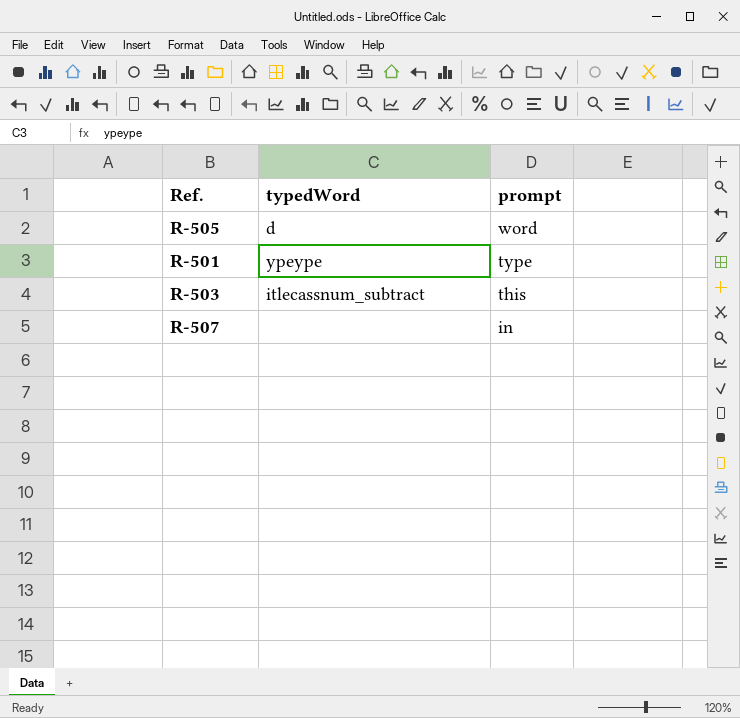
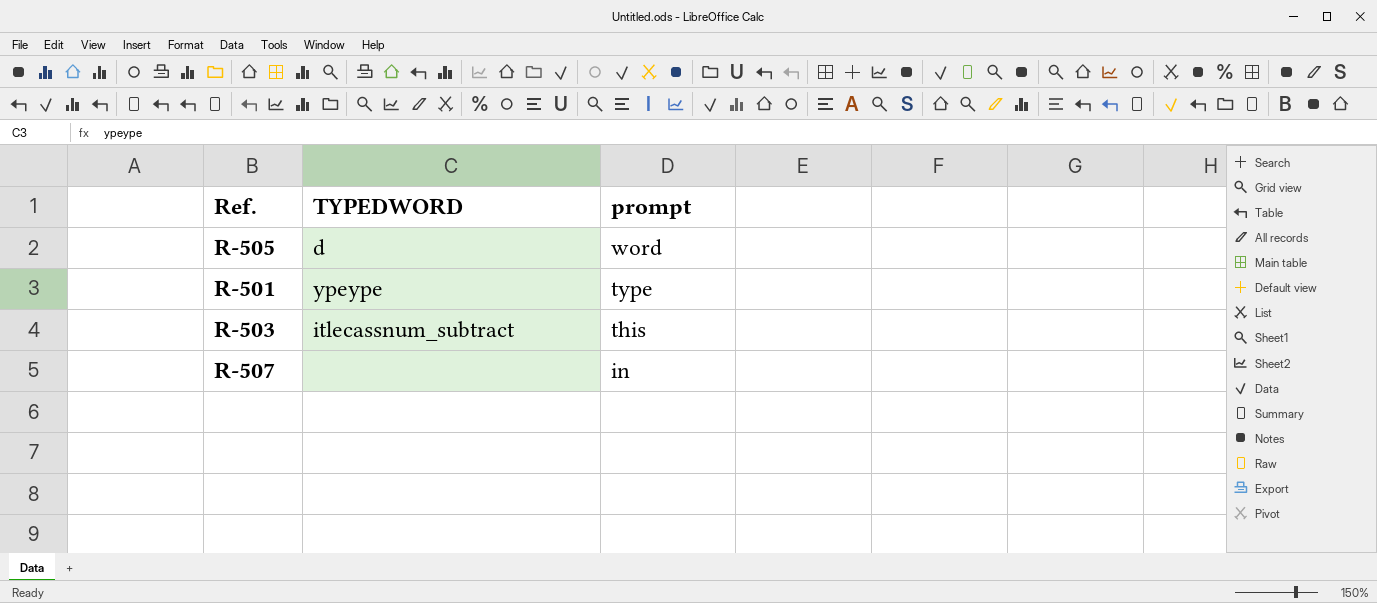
column name: typedWord -> TYPEDWORD

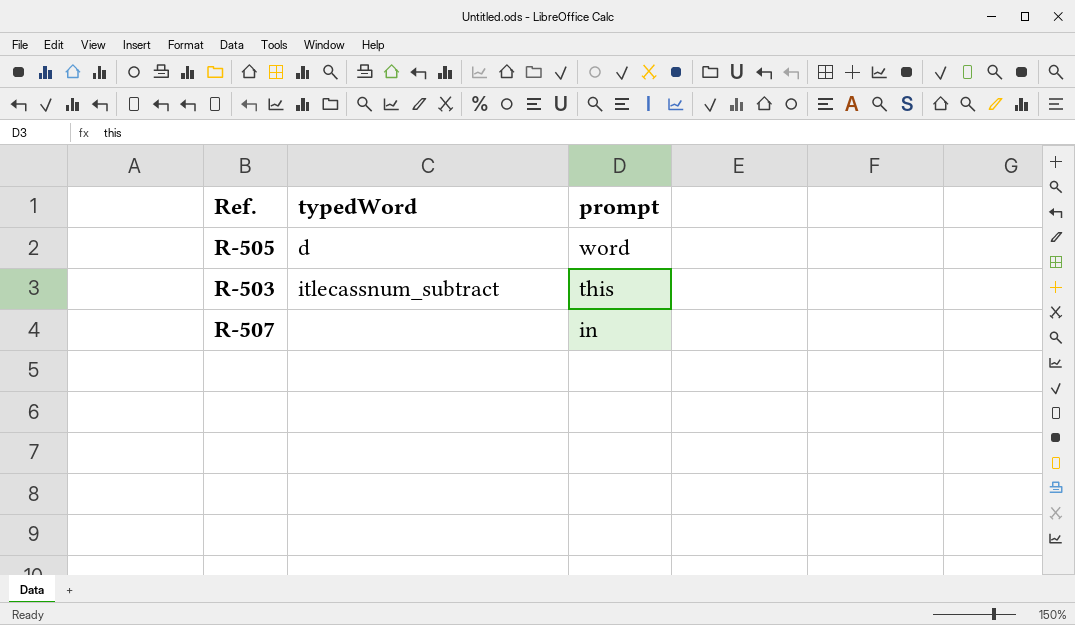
column name: TYPEDWORD -> typedWord
row R-501: ypeype | type -> none

